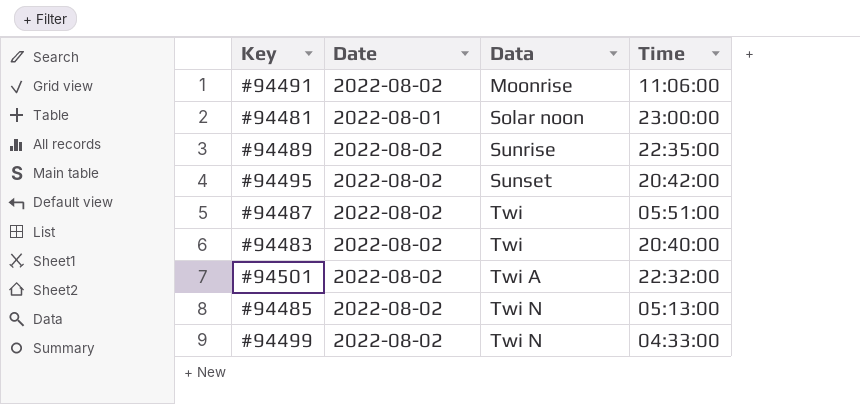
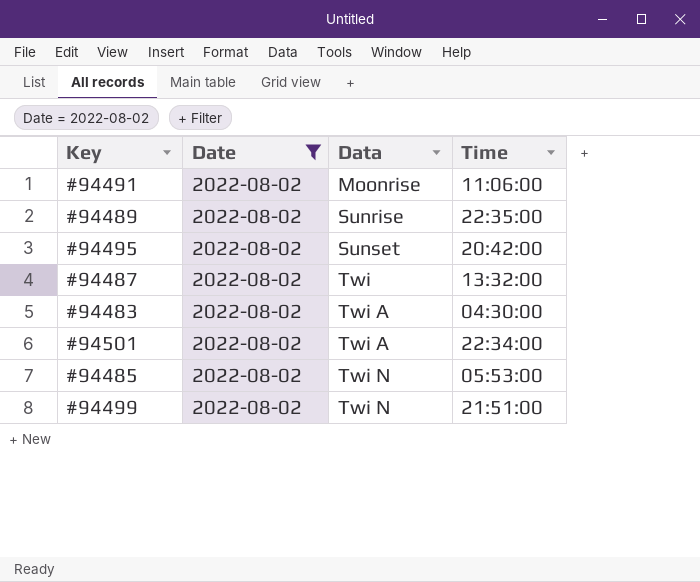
filter: none -> Date = 2022-08-02
#94487 | Time: 05:51:00 -> 13:32:00
#94483 | Data: Twi -> Twi A
#94483 | Time: 20:40:00 -> 04:30:00
#94501 | Time: 22:32:00 -> 22:34:00
#94485 | Time: 05:13:00 -> 05:53:00
#94499 | Time: 04:33:00 -> 21:51:00

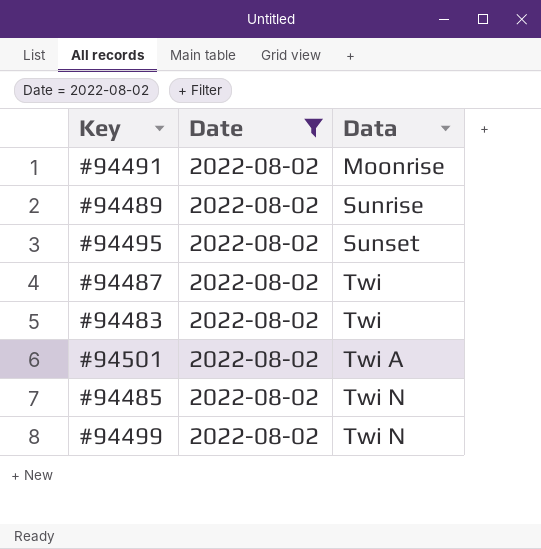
column Time | position: 4 -> none
#94483 | Data: Twi A -> Twi

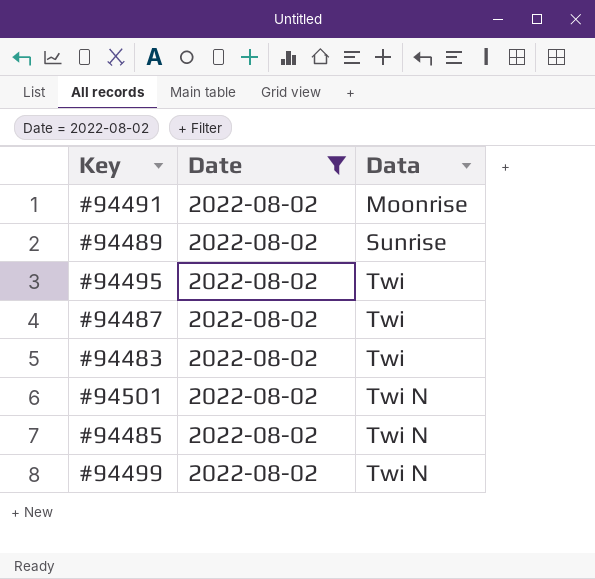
#94495 | Data: Sunset -> Twi
#94501 | Data: Twi A -> Twi N

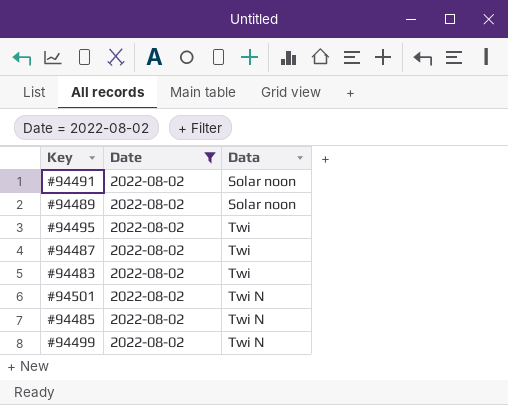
#94491 | Data: Moonrise -> Solar noon
#94489 | Data: Sunrise -> Solar noon

